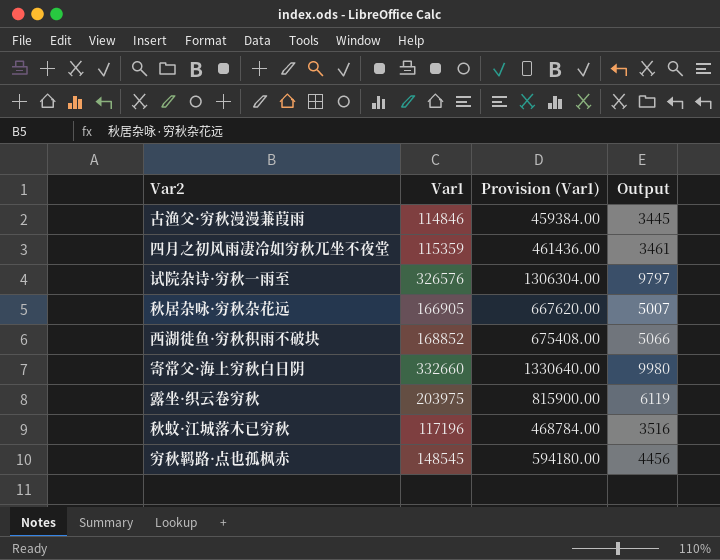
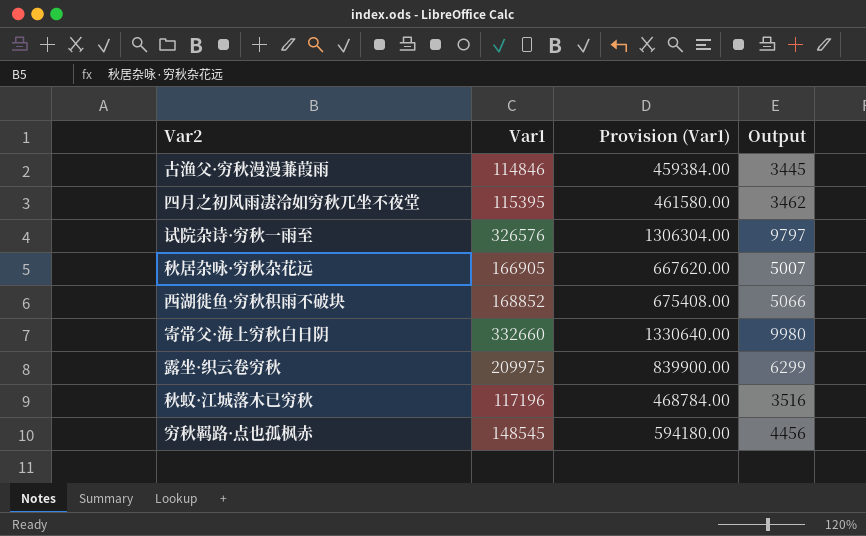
四月之初风雨凄冷如穷秋兀坐不夜堂 | Var1: 115359 -> 115395
四月之初风雨凄冷如穷秋兀坐不夜堂 | Provision (Var1): 461436.00 -> 461580.00
四月之初风雨凄冷如穷秋兀坐不夜堂 | Output: 3461 -> 3462
露坐·织云卷穷秋 | Var1: 203975 -> 209975
露坐·织云卷穷秋 | Provision (Var1): 815900.00 -> 839900.00
露坐·织云卷穷秋 | Output: 6119 -> 6299

